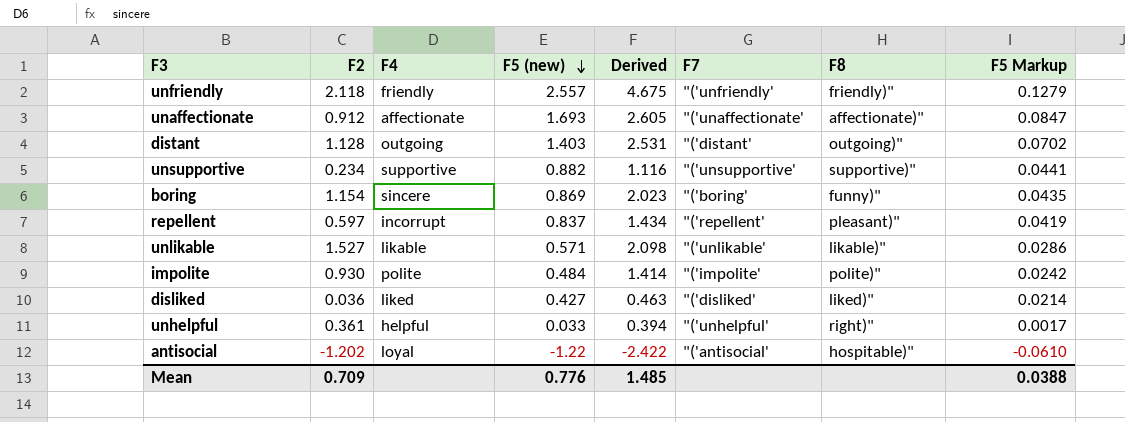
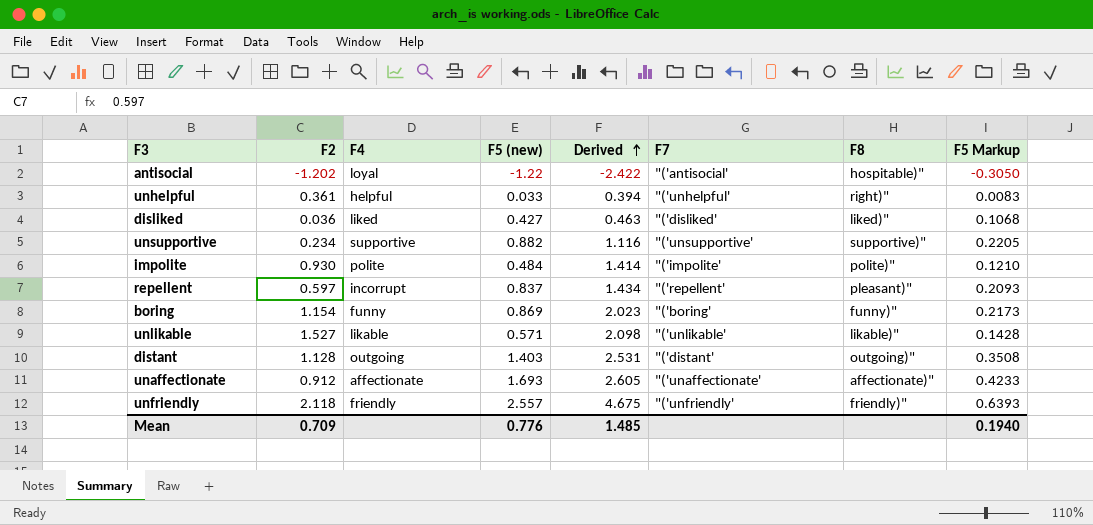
row order: F5 (new) descending -> Derived ascending
column F5 Markup | formula: [F5 (new)] * 0.05 -> [F5 (new)] * 0.25
boring | F4: sincere -> funny
Mean | F5 Markup: 0.0388 -> 0.1940

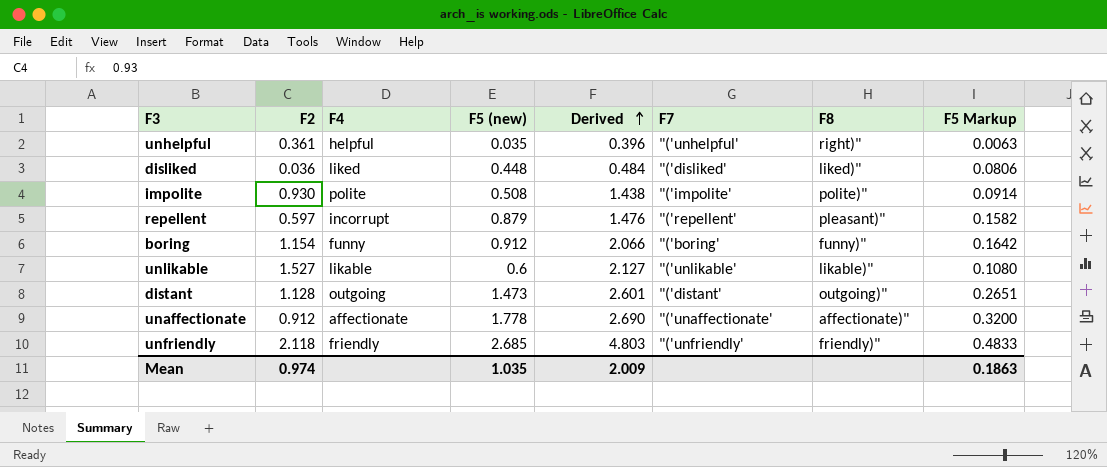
column F5 Markup | formula: [F5 (new)] * 0.25 -> [F5 (new)] * 0.18
row antisocial: -1.202 | loyal | -1.22 | -2.422 | "('antisocial' | hospitable)" | -0.3050 -> none
row unsupportive: 0.234 | supportive | 0.882 | 1.116 | "('unsupportive' | supportive)" | 0.2205 -> none
unhelpful | F5 (new): 0.033 -> 0.035
unhelpful | Derived: 0.394 -> 0.396
disliked | F5 (new): 0.427 -> 0.448
disliked | Derived: 0.463 -> 0.484
impolite | F5 (new): 0.484 -> 0.508
impolite | Derived: 1.414 -> 1.438
repellent | F5 (new): 0.837 -> 0.879
repellent | Derived: 1.434 -> 1.476
boring | F5 (new): 0.869 -> 0.912
boring | Derived: 2.023 -> 2.066
unlikable | F5 (new): 0.571 -> 0.6
unlikable | Derived: 2.098 -> 2.127
distant | F5 (new): 1.403 -> 1.473
distant | Derived: 2.531 -> 2.601
unaffectionate | F5 (new): 1.693 -> 1.778
unaffectionate | Derived: 2.605 -> 2.690
unfriendly | F5 (new): 2.557 -> 2.685
unfriendly | Derived: 4.675 -> 4.803
Mean | F2: 0.709 -> 0.974
Mean | F5 (new): 0.776 -> 1.035
Mean | Derived: 1.485 -> 2.009
Mean | F5 Markup: 0.1940 -> 0.1863

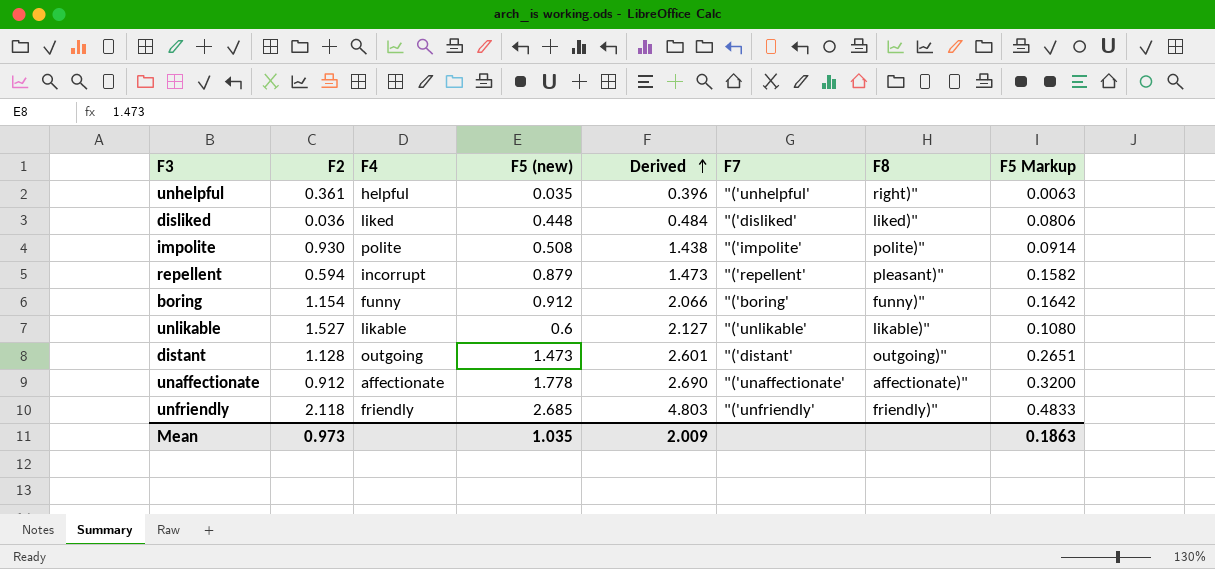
repellent | F2: 0.597 -> 0.594
repellent | Derived: 1.476 -> 1.473
Mean | F2: 0.974 -> 0.973

